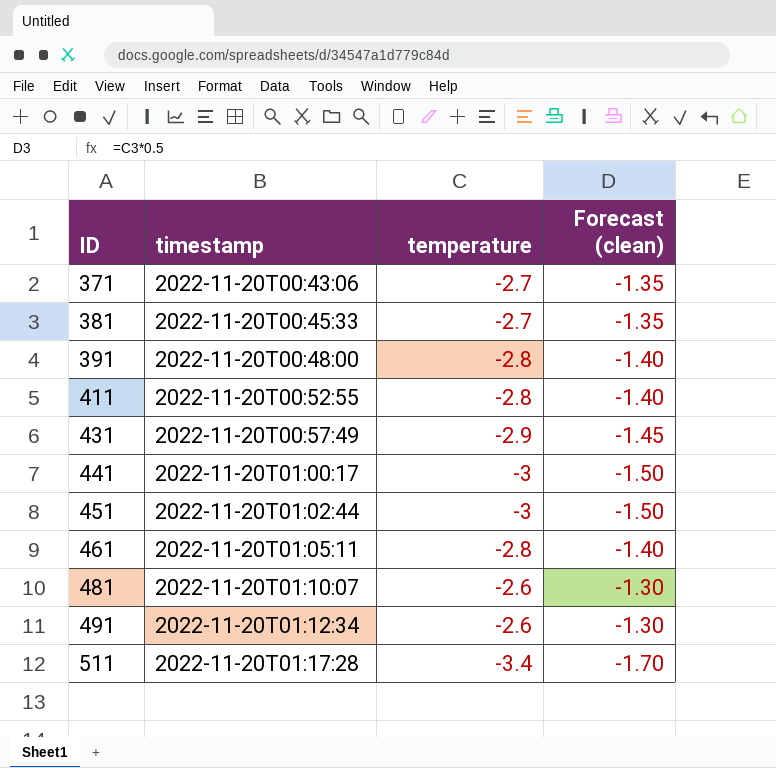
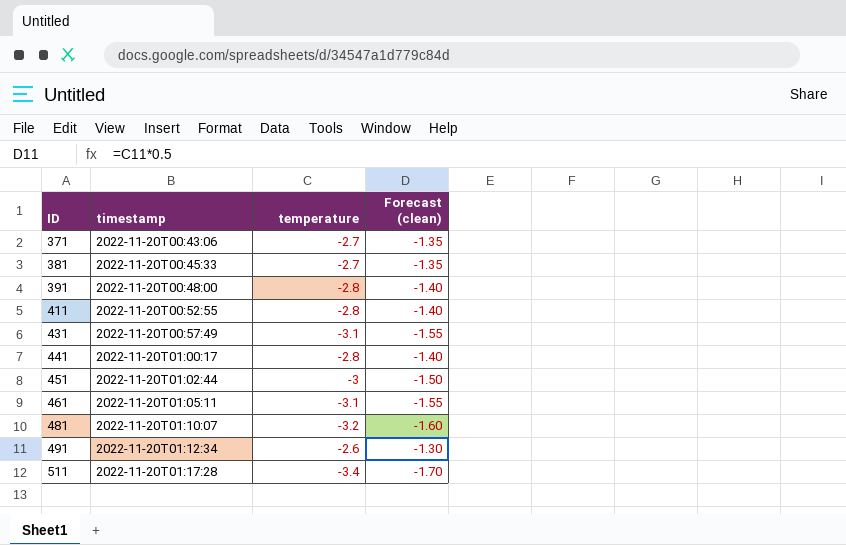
431 | temperature: -2.9 -> -3.1
431 | Forecast (clean): -1.45 -> -1.55
441 | temperature: -3 -> -2.8
441 | Forecast (clean): -1.50 -> -1.40
461 | temperature: -2.8 -> -3.1
461 | Forecast (clean): -1.40 -> -1.55
481 | temperature: -2.6 -> -3.2
481 | Forecast (clean): -1.30 -> -1.60

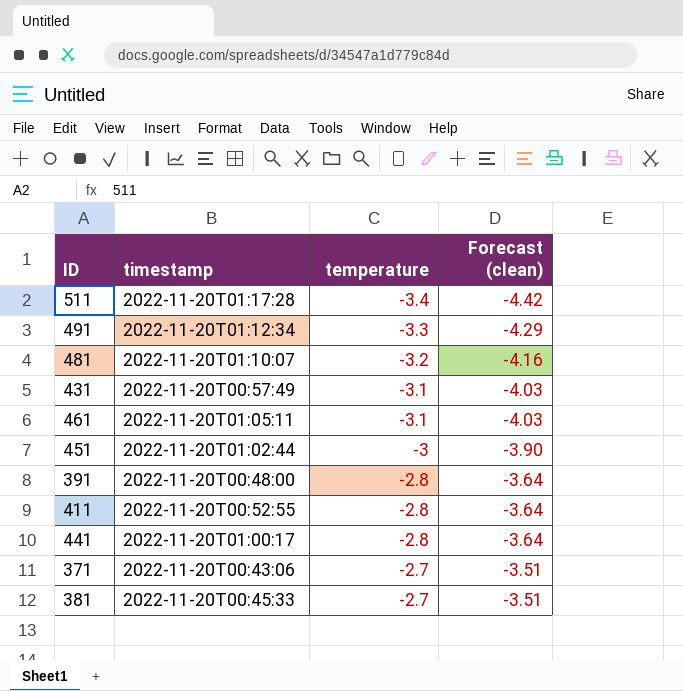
row order: ID ascending -> temperature ascending
column Forecast (clean) | formula: [temperature] * 0.5 -> [temperature] * 1.3
491 | temperature: -2.6 -> -3.3

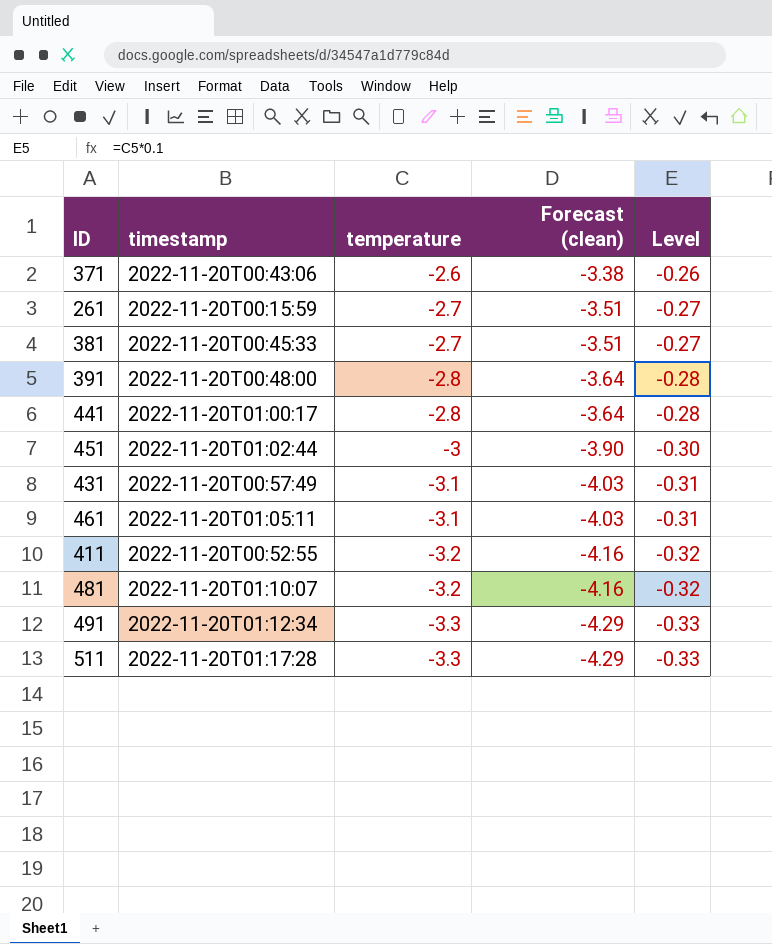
row order: temperature ascending -> temperature descending
column Level | formula: none -> [temperature] * 0.1
371 | temperature: -2.7 -> -2.6
371 | Forecast (clean): -3.51 -> -3.38
row 261: none -> 2022-11-20T00:15:59 | -2.7 | -3.51 | -0.27
411 | temperature: -2.8 -> -3.2
411 | Forecast (clean): -3.64 -> -4.16
511 | temperature: -3.4 -> -3.3
511 | Forecast (clean): -4.42 -> -4.29

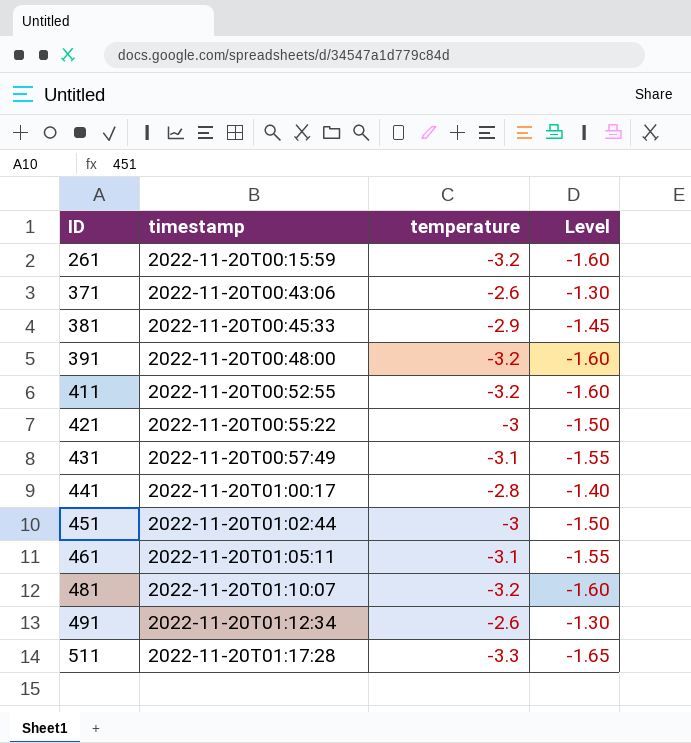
row order: temperature descending -> ID ascending
column Forecast (clean) | formula: [temperature] * 1.3 -> none
column Level | formula: [temperature] * 0.1 -> [temperature] * 0.5
261 | temperature: -2.7 -> -3.2
381 | temperature: -2.7 -> -2.9
391 | temperature: -2.8 -> -3.2
row 421: none -> 2022-11-20T00:55:22 | -3 | -1.50
491 | temperature: -3.3 -> -2.6

